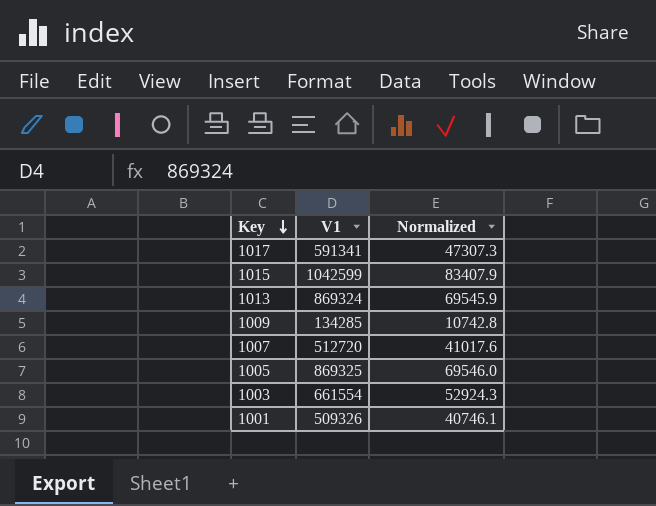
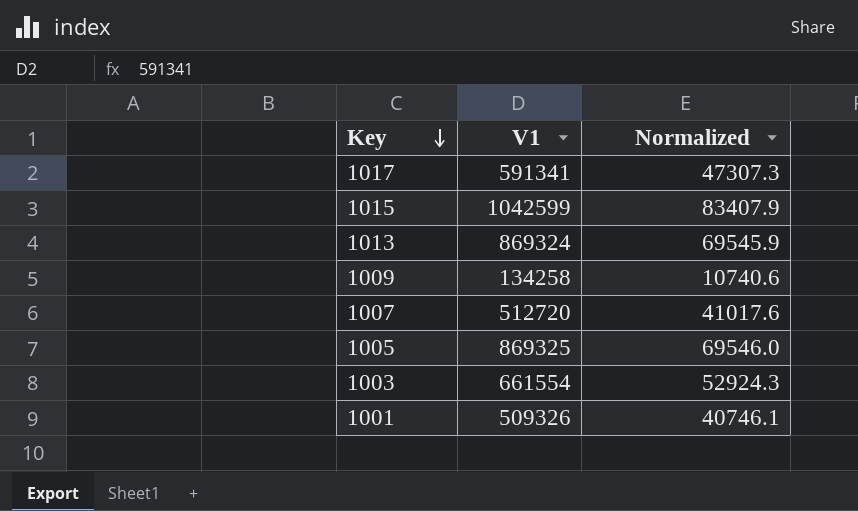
1009 | V1: 134285 -> 134258
1009 | Normalized: 10742.8 -> 10740.6

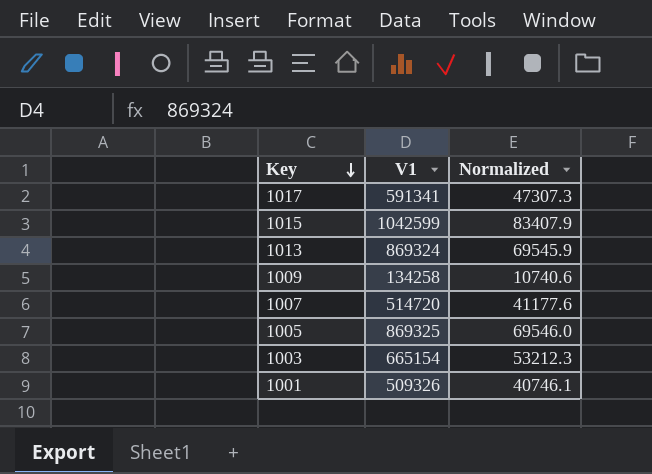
1007 | V1: 512720 -> 514720
1007 | Normalized: 41017.6 -> 41177.6
1003 | V1: 661554 -> 665154
1003 | Normalized: 52924.3 -> 53212.3

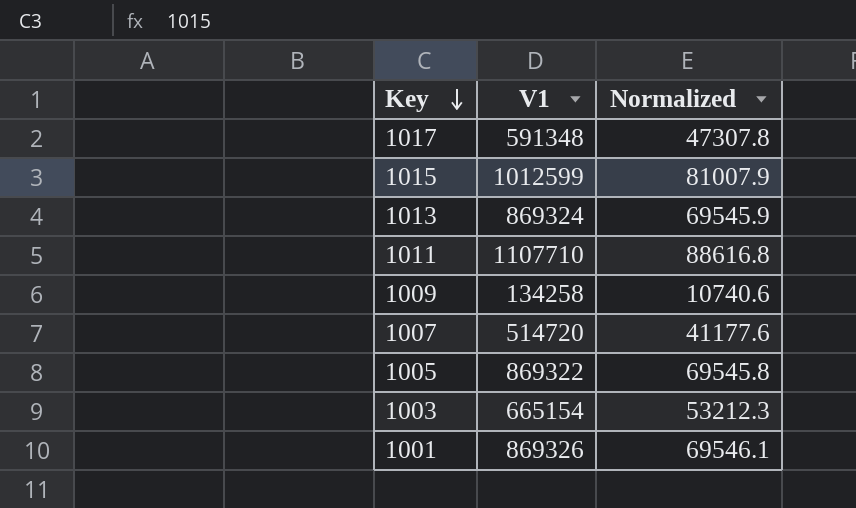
1017 | V1: 591341 -> 591348
1017 | Normalized: 47307.3 -> 47307.8
1015 | V1: 1042599 -> 1012599
1015 | Normalized: 83407.9 -> 81007.9
row 1011: none -> 1107710 | 88616.8
1005 | V1: 869325 -> 869322
1005 | Normalized: 69546.0 -> 69545.8
1001 | V1: 509326 -> 869326
1001 | Normalized: 40746.1 -> 69546.1

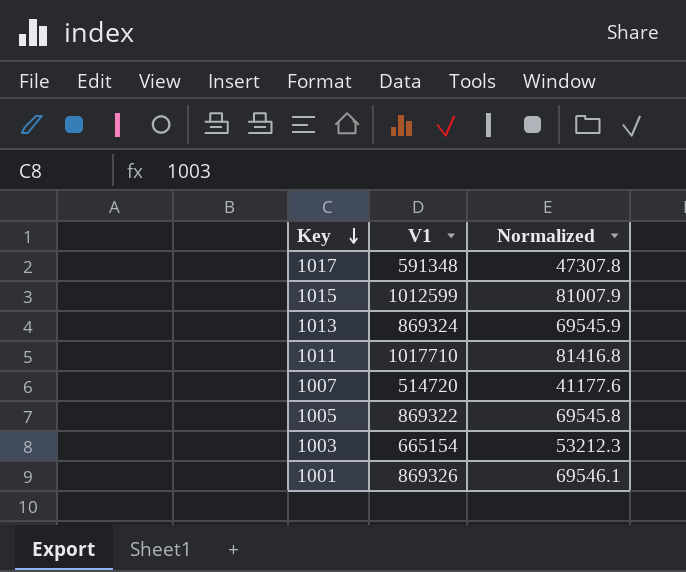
row 1009: 134258 | 10740.6 -> none
1011 | V1: 1107710 -> 1017710
1011 | Normalized: 88616.8 -> 81416.8

